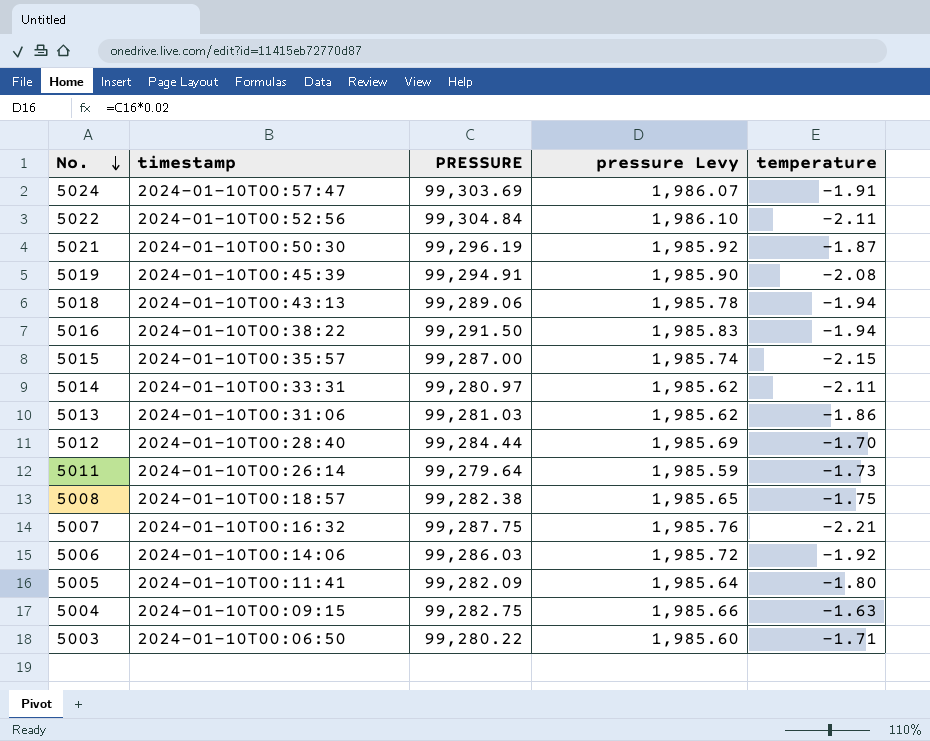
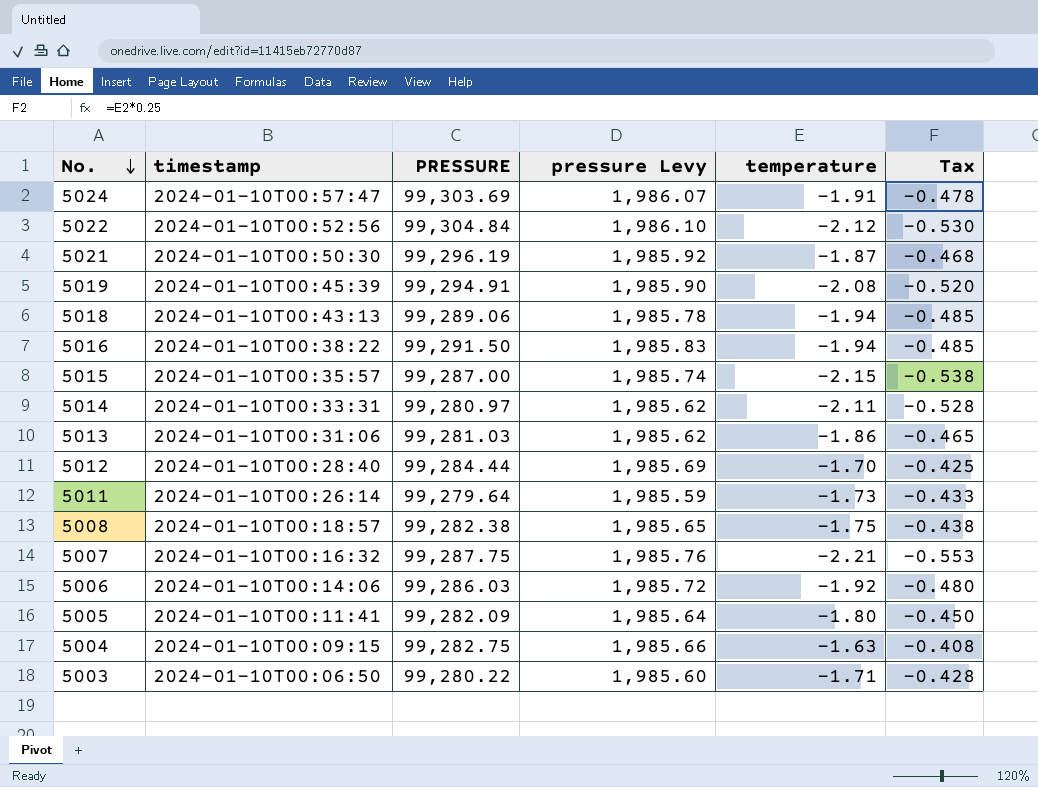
column Tax | formula: none -> [temperature] * 0.25
5022 | temperature: -2.11 -> -2.12

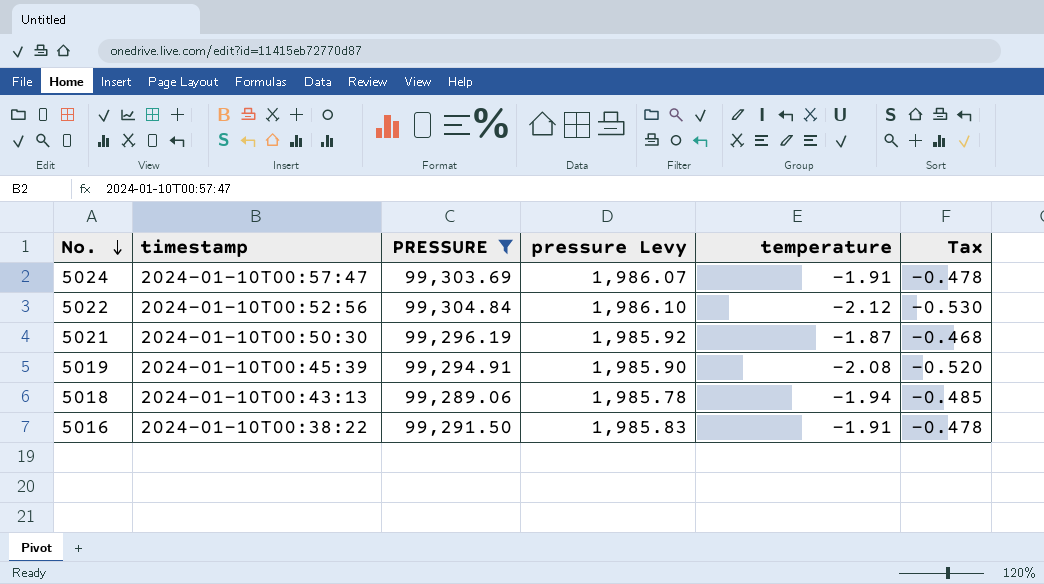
filter: none -> PRESSURE >= 99,289.06
5016 | temperature: -1.94 -> -1.91
5016 | Tax: -0.485 -> -0.478

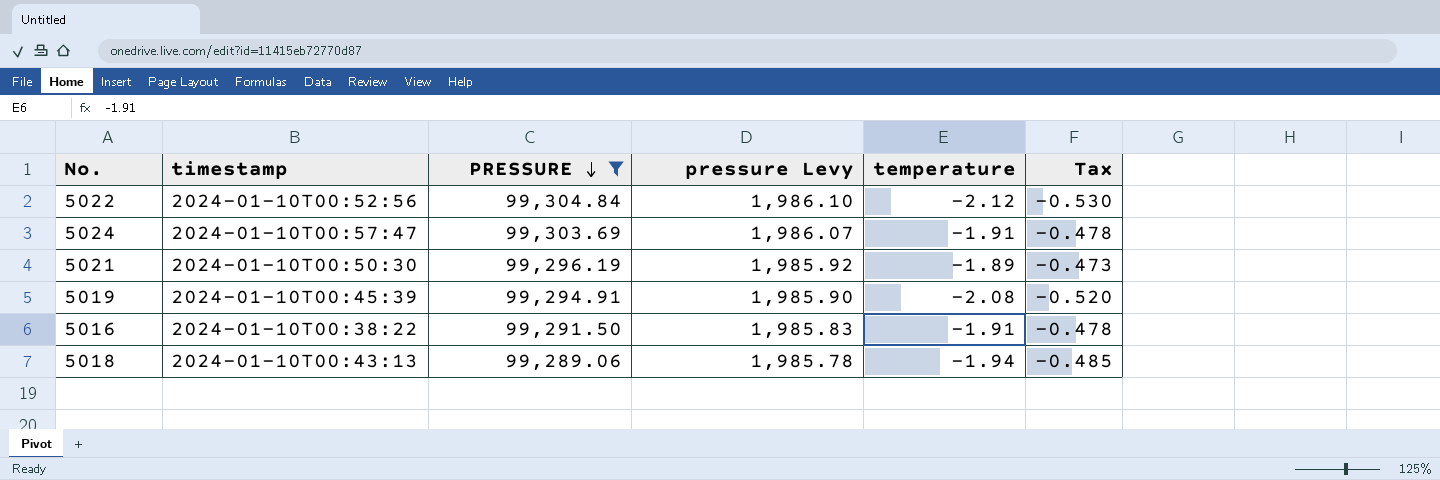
row order: No. descending -> PRESSURE descending
5021 | temperature: -1.87 -> -1.89
5021 | Tax: -0.468 -> -0.473

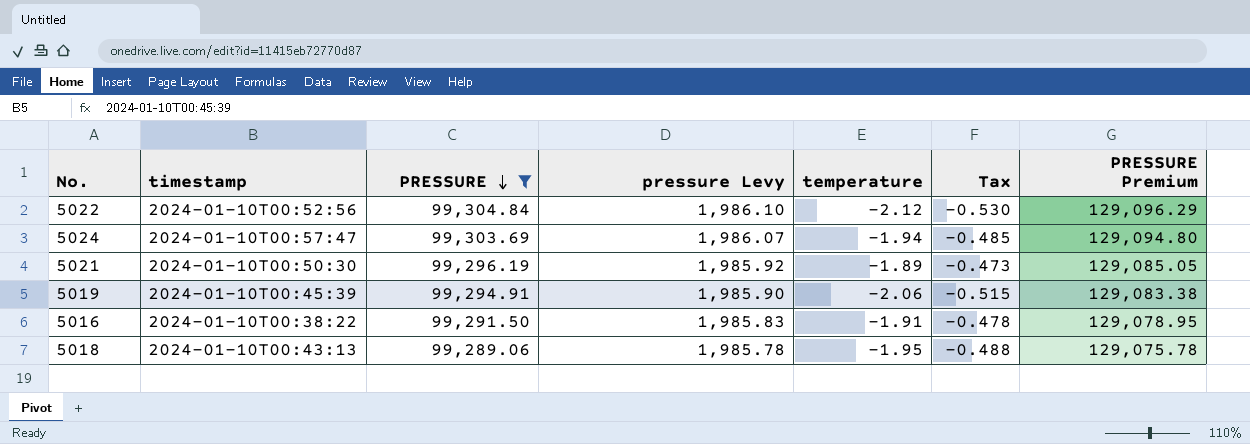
column PRESSURE Premium | formula: none -> [PRESSURE] * 1.3
5024 | temperature: -1.91 -> -1.94
5024 | Tax: -0.478 -> -0.485
5019 | temperature: -2.08 -> -2.06
5019 | Tax: -0.520 -> -0.515
5018 | temperature: -1.94 -> -1.95
5018 | Tax: -0.485 -> -0.488

